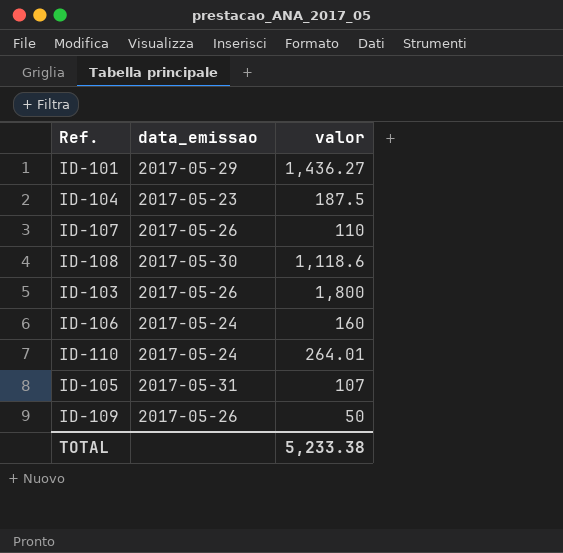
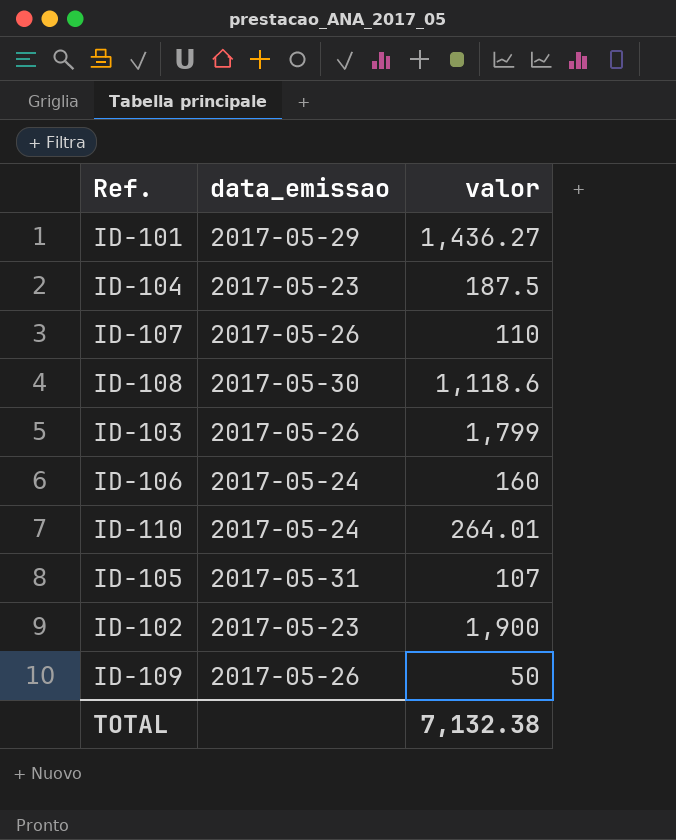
ID-103 | valor: 1,800 -> 1,799
row ID-102: none -> 2017-05-23 | 1,900
TOTAL | valor: 5,233.38 -> 7,132.38

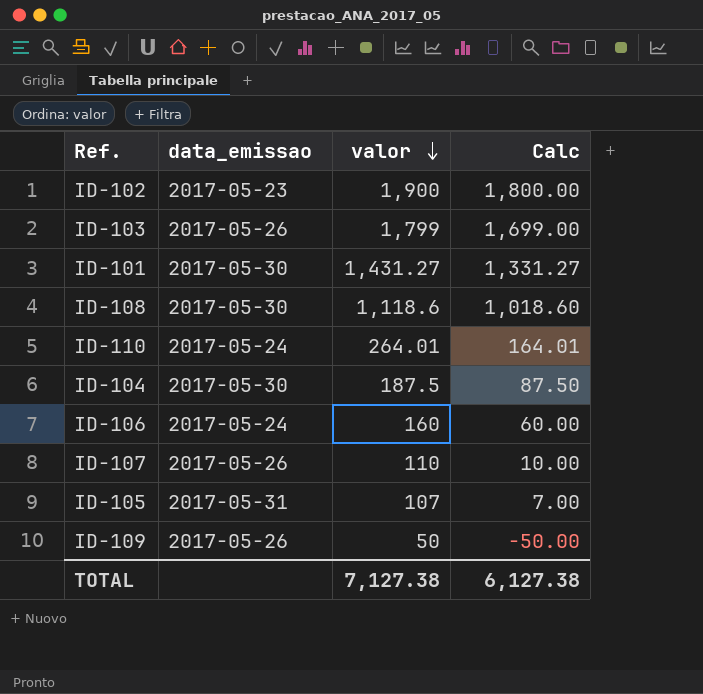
row order: none -> valor descending
column Calc | formula: none -> [valor] - 100
ID-101 | data_emissao: 2017-05-29 -> 2017-05-30
ID-101 | valor: 1,436.27 -> 1,431.27
ID-104 | data_emissao: 2017-05-23 -> 2017-05-30
TOTAL | valor: 7,132.38 -> 7,127.38

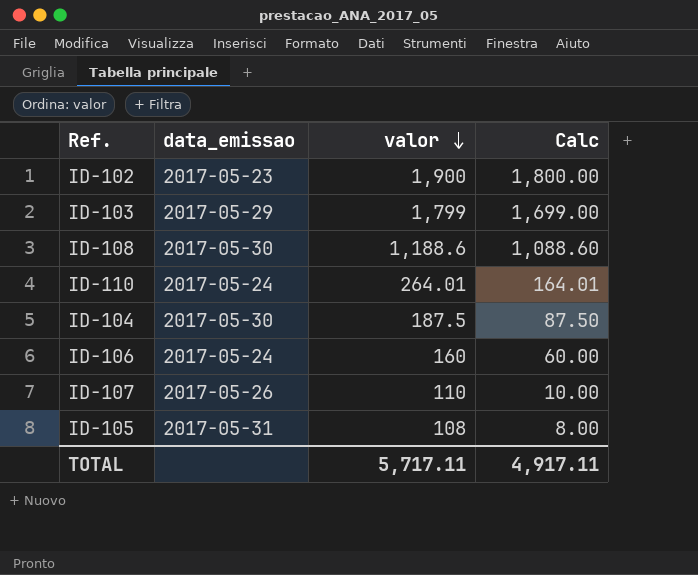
row ID-101: 2017-05-30 | 1,431.27 | 1,331.27 -> none
row ID-109: 2017-05-26 | 50 | -50.00 -> none
ID-103 | data_emissao: 2017-05-26 -> 2017-05-29
ID-108 | valor: 1,118.6 -> 1,188.6
ID-108 | Calc: 1,018.60 -> 1,088.60
ID-105 | valor: 107 -> 108
ID-105 | Calc: 7.00 -> 8.00
TOTAL | valor: 7,127.38 -> 5,717.11
TOTAL | Calc: 6,127.38 -> 4,917.11

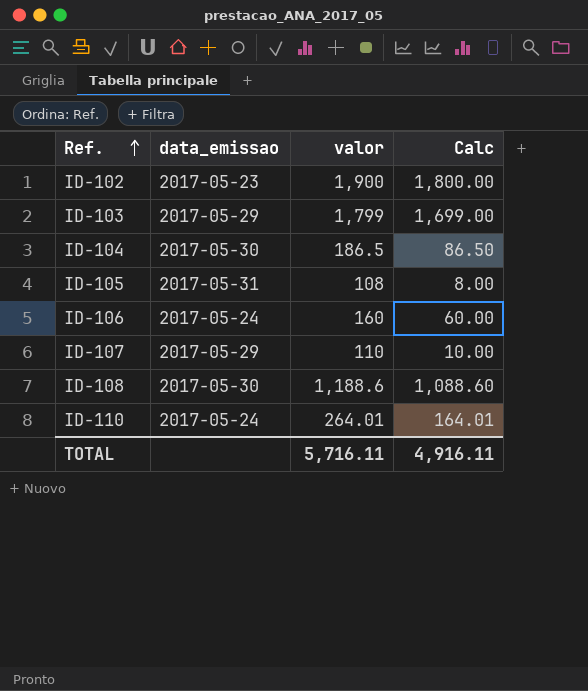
row order: valor descending -> Ref. ascending
ID-104 | valor: 187.5 -> 186.5
ID-104 | Calc: 87.50 -> 86.50
ID-107 | data_emissao: 2017-05-26 -> 2017-05-29
TOTAL | valor: 5,717.11 -> 5,716.11
TOTAL | Calc: 4,917.11 -> 4,916.11

